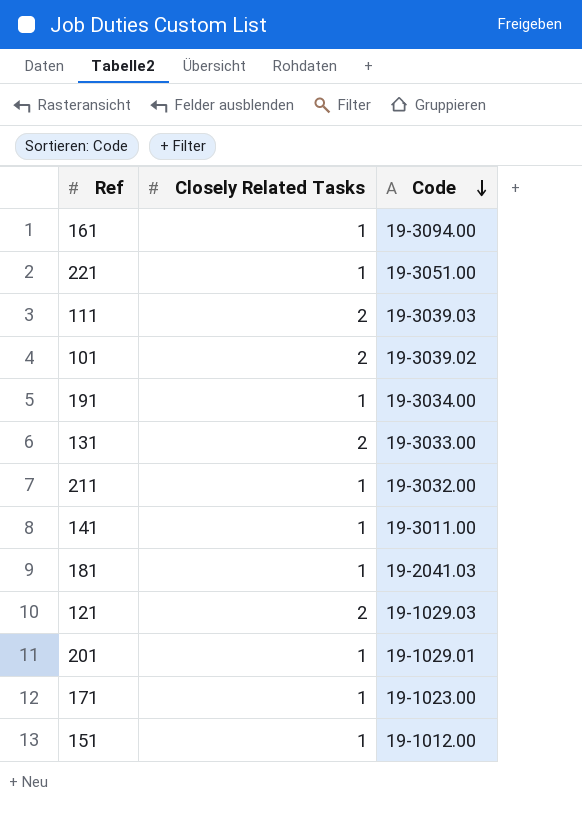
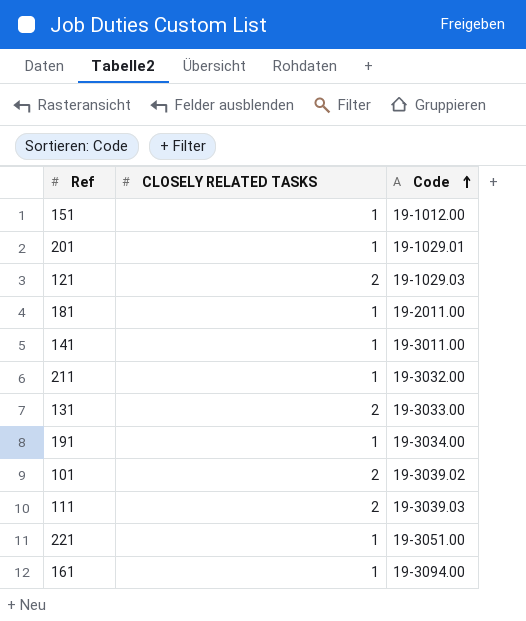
row order: Code descending -> Code ascending
column name: Closely Related Tasks -> CLOSELY RELATED TASKS
row 171: 1 | 19-1023.00 -> none
181 | Code: 19-2041.03 -> 19-2011.00

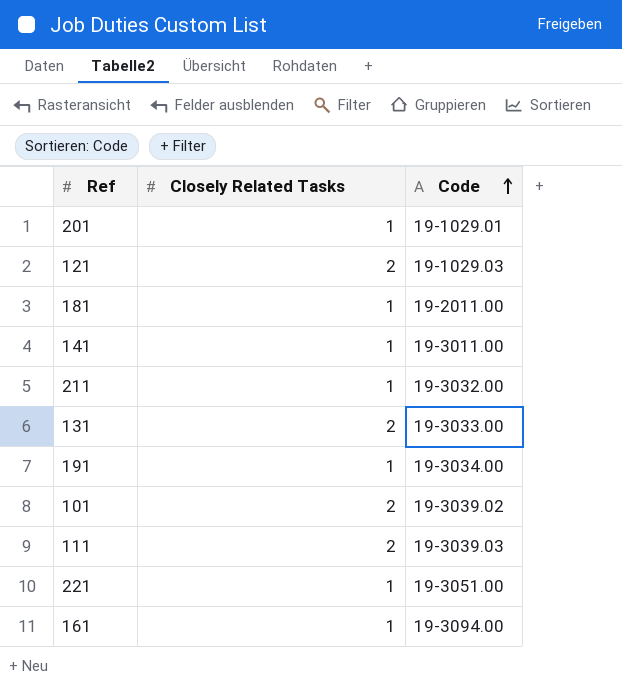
column name: CLOSELY RELATED TASKS -> Closely Related Tasks
row 151: 1 | 19-1012.00 -> none

